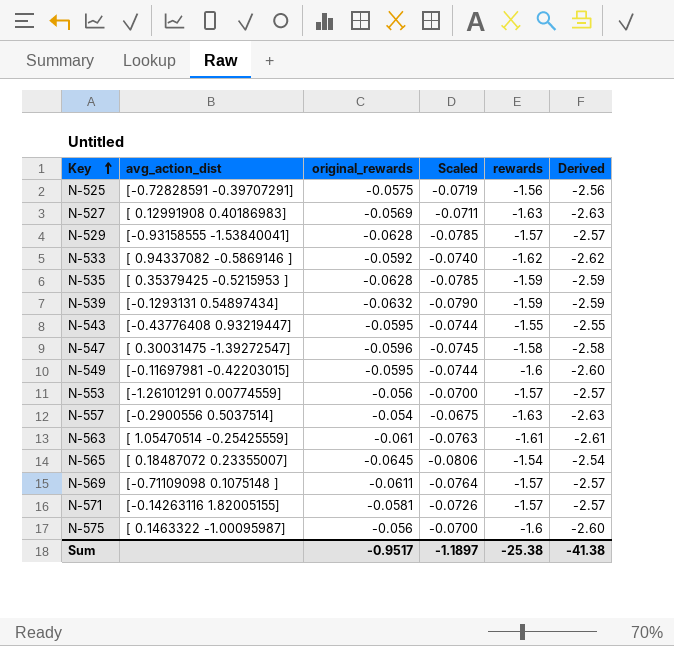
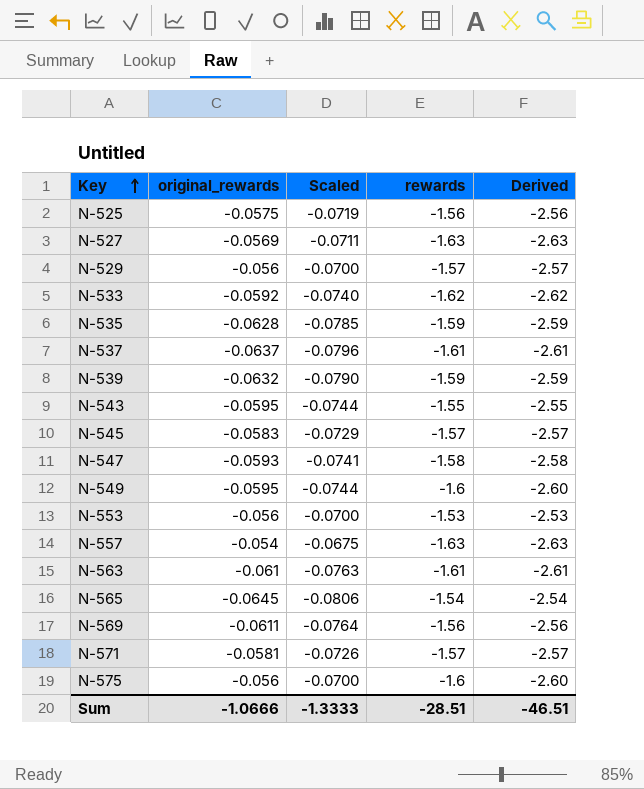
column avg_action_dist | position: 2 -> none
N-529 | original_rewards: -0.0628 -> -0.056
N-529 | Scaled: -0.0785 -> -0.0700
row N-537: none -> -0.0637 | -0.0796 | -1.61 | -2.61
row N-545: none -> -0.0583 | -0.0729 | -1.57 | -2.57
N-547 | original_rewards: -0.0596 -> -0.0593
N-547 | Scaled: -0.0745 -> -0.0741
N-553 | rewards: -1.57 -> -1.53
N-553 | Derived: -2.57 -> -2.53
N-569 | rewards: -1.57 -> -1.56
N-569 | Derived: -2.57 -> -2.56
Sum | original_rewards: -0.9517 -> -1.0666
Sum | Scaled: -1.1897 -> -1.3333
Sum | rewards: -25.38 -> -28.51
Sum | Derived: -41.38 -> -46.51

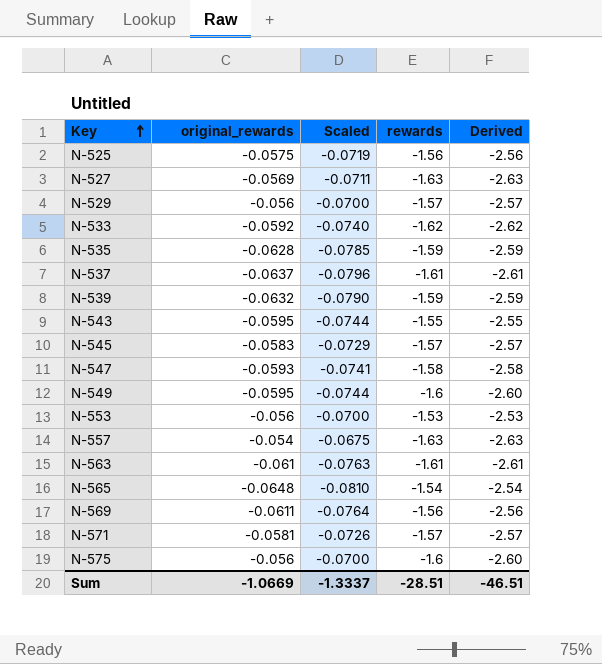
N-565 | original_rewards: -0.0645 -> -0.0648
N-565 | Scaled: -0.0806 -> -0.0810
Sum | original_rewards: -1.0666 -> -1.0669
Sum | Scaled: -1.3333 -> -1.3337

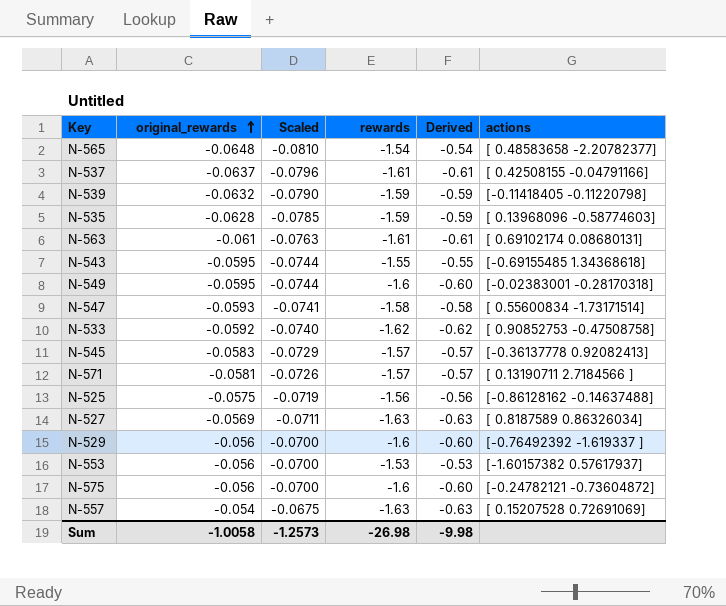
row order: Key ascending -> original_rewards ascending
column Derived | formula: [rewards] - 1 -> [rewards] + 1
column actions | position: none -> 6
row N-569: -0.0611 | -0.0764 | -1.56 | -2.56 -> none
N-529 | rewards: -1.57 -> -1.6
Sum | original_rewards: -1.0669 -> -1.0058
Sum | Scaled: -1.3337 -> -1.2573
Sum | rewards: -28.51 -> -26.98
Sum | Derived: -46.51 -> -9.98

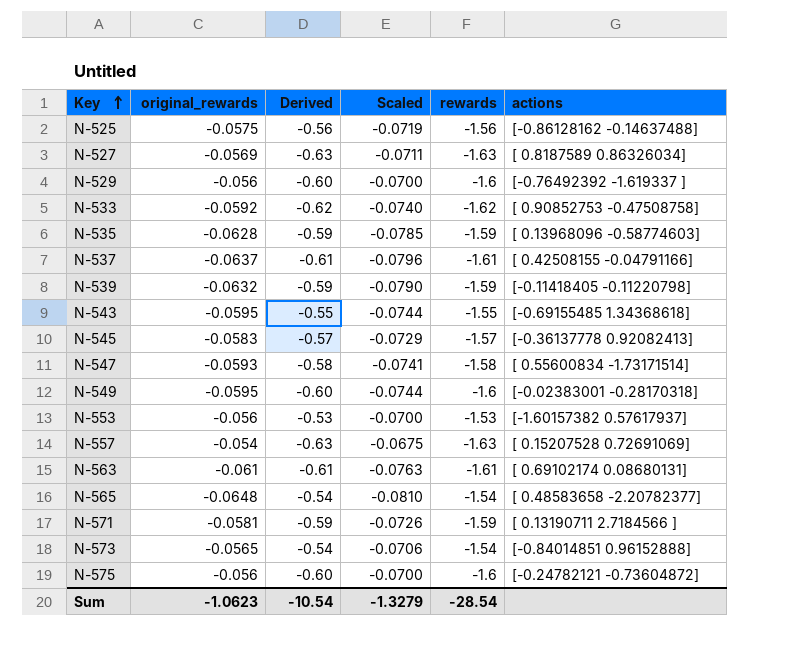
row order: original_rewards ascending -> Key ascending
column Derived | position: 5 -> 3
N-571 | Derived: -0.57 -> -0.59
N-571 | rewards: -1.57 -> -1.59
row N-573: none -> -0.0565 | -0.54 | -0.0706 | -1.54 | [-0.84014851 0.96152888]
Sum | original_rewards: -1.0058 -> -1.0623
Sum | Derived: -9.98 -> -10.54
Sum | Scaled: -1.2573 -> -1.3279
Sum | rewards: -26.98 -> -28.54

